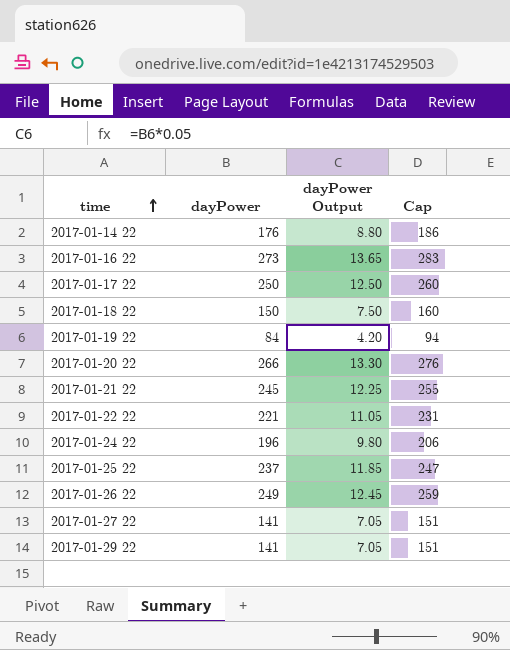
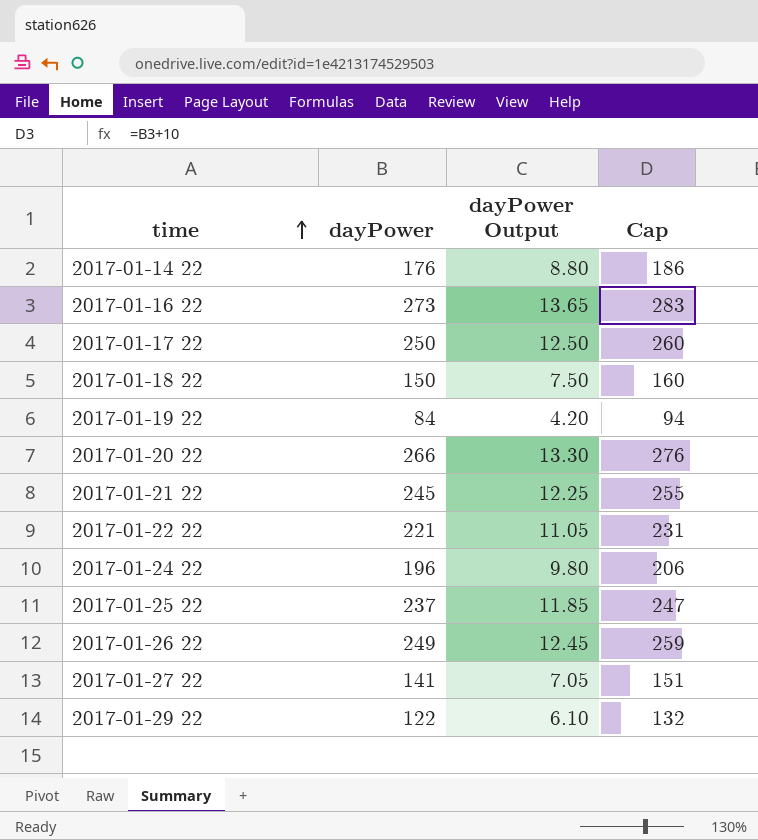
2017-01-29 22 | dayPower: 141 -> 122
2017-01-29 22 | dayPower Output: 7.05 -> 6.10
2017-01-29 22 | Cap: 151 -> 132

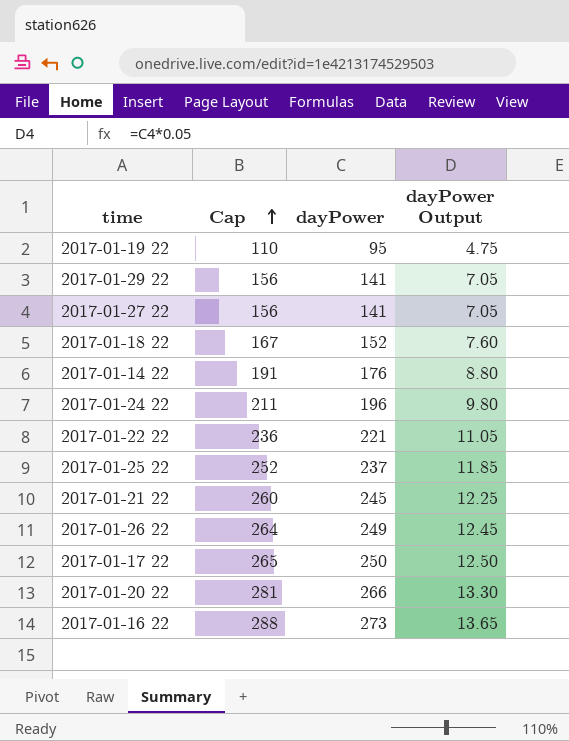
row order: time ascending -> Cap ascending
column Cap | formula: [dayPower] + 10 -> [dayPower] + 15
column Cap | position: 4 -> 2
2017-01-19 22 | dayPower: 84 -> 95
2017-01-19 22 | dayPower Output: 4.20 -> 4.75
2017-01-29 22 | dayPower: 122 -> 141
2017-01-29 22 | dayPower Output: 6.10 -> 7.05
2017-01-18 22 | dayPower: 150 -> 152
2017-01-18 22 | dayPower Output: 7.50 -> 7.60

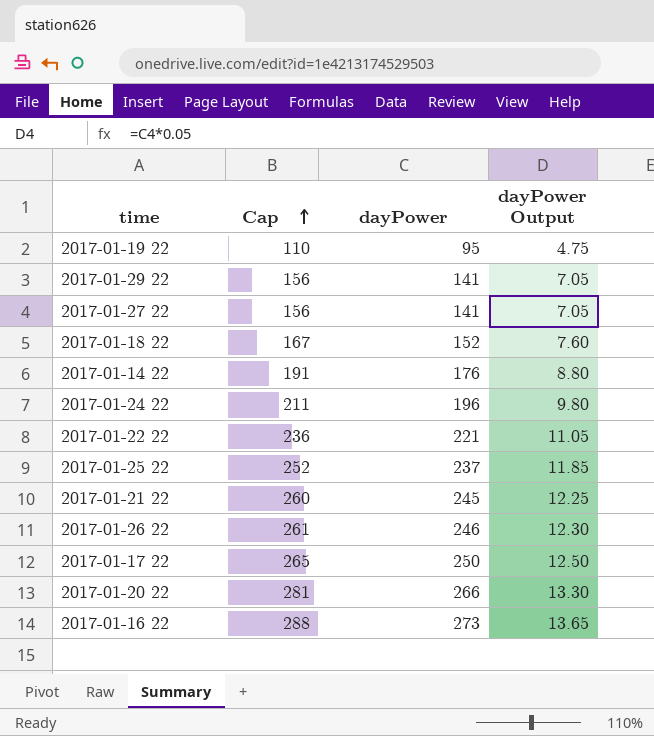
2017-01-26 22 | Cap: 264 -> 261
2017-01-26 22 | dayPower: 249 -> 246
2017-01-26 22 | dayPower Output: 12.45 -> 12.30

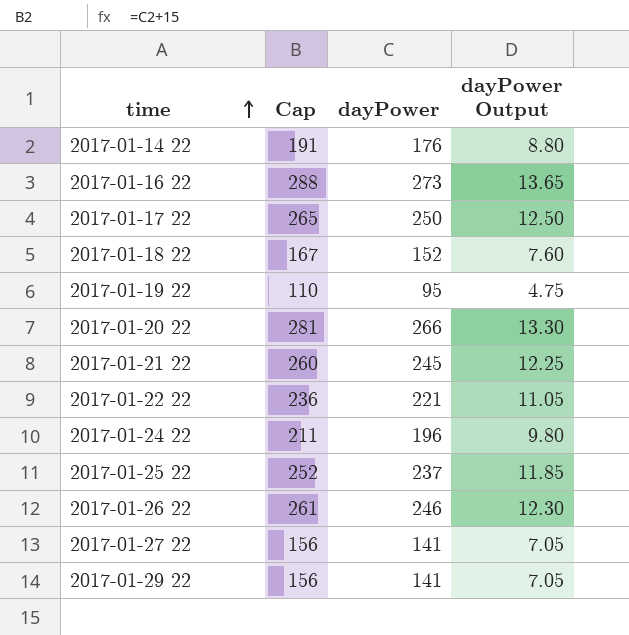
row order: Cap ascending -> time ascending

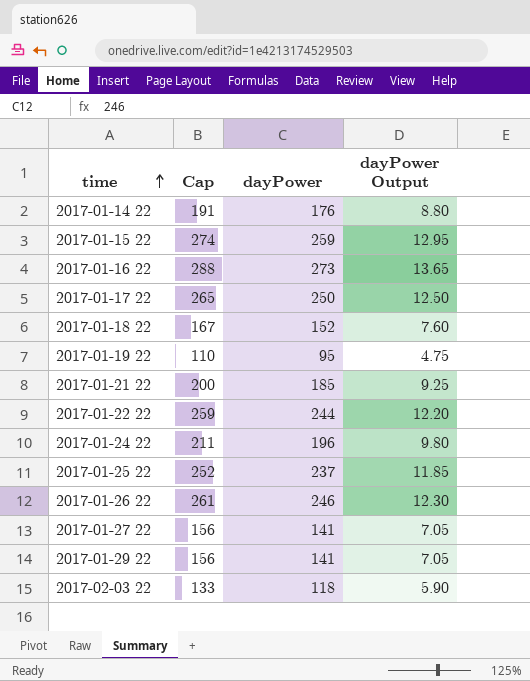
row 2017-01-20 22: 281 | 266 | 13.30 -> none
row 2017-01-15 22: none -> 274 | 259 | 12.95
2017-01-21 22 | Cap: 260 -> 200
2017-01-21 22 | dayPower: 245 -> 185
2017-01-21 22 | dayPower Output: 12.25 -> 9.25
2017-01-22 22 | Cap: 236 -> 259
2017-01-22 22 | dayPower: 221 -> 244
2017-01-22 22 | dayPower Output: 11.05 -> 12.20
row 2017-02-03 22: none -> 133 | 118 | 5.90

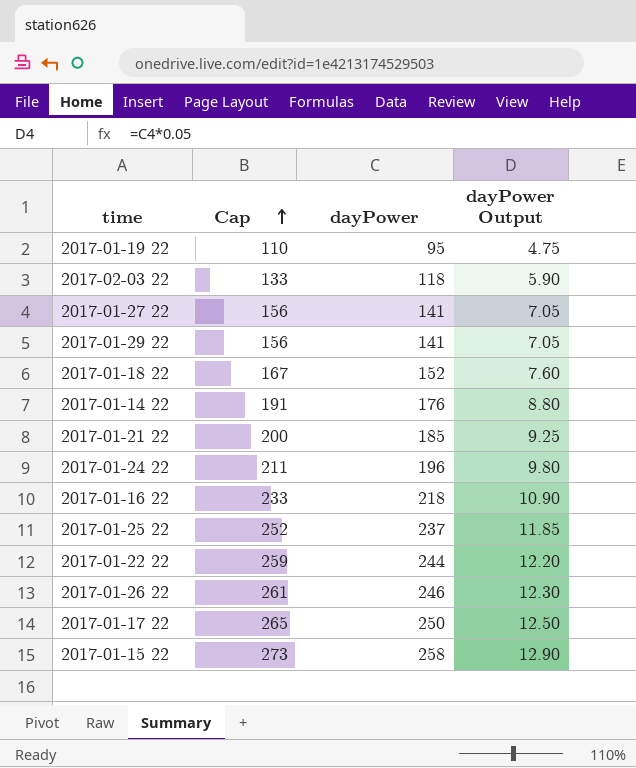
row order: time ascending -> Cap ascending
2017-01-16 22 | Cap: 288 -> 233
2017-01-16 22 | dayPower: 273 -> 218
2017-01-16 22 | dayPower Output: 13.65 -> 10.90
2017-01-15 22 | Cap: 274 -> 273
2017-01-15 22 | dayPower: 259 -> 258
2017-01-15 22 | dayPower Output: 12.95 -> 12.90

